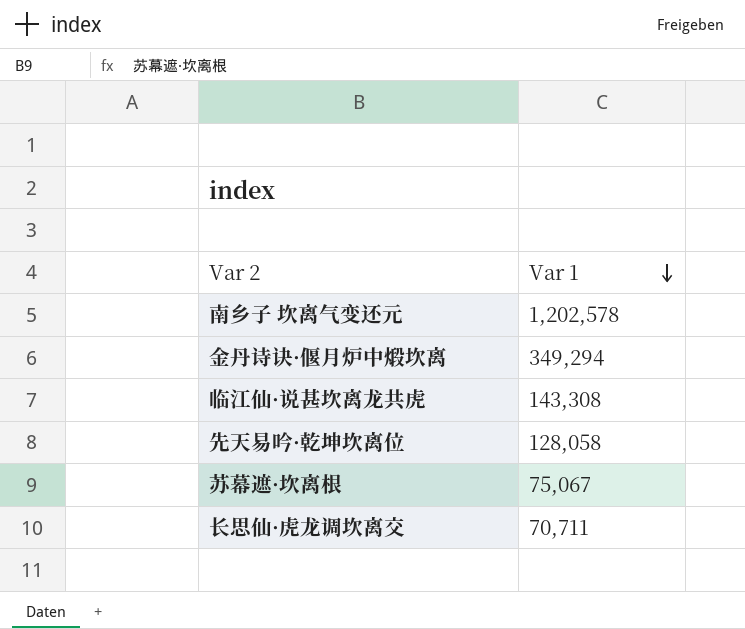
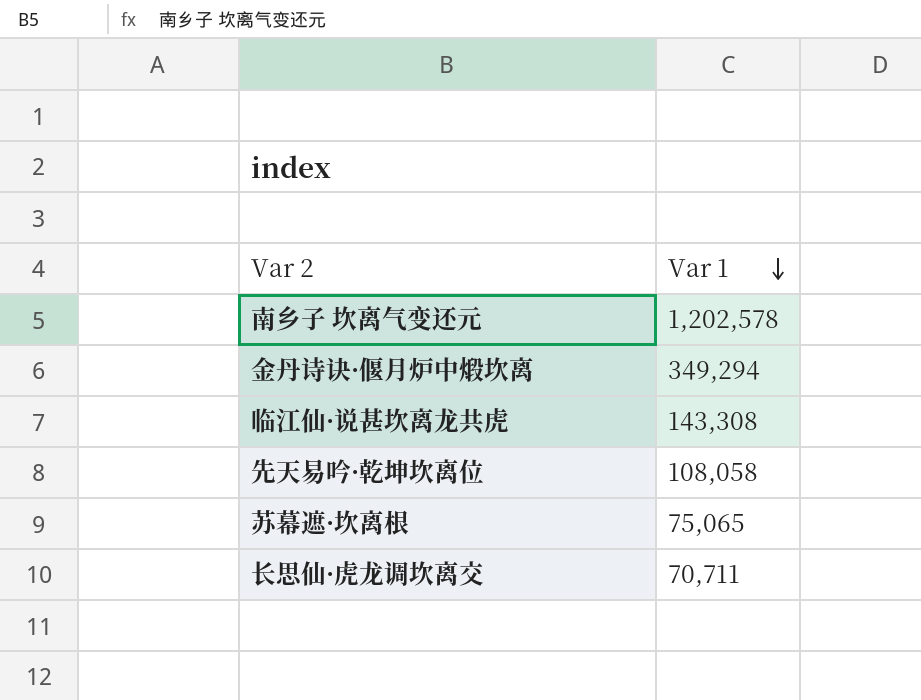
先天易吟·乾坤坎离位 | Var 1: 128,058 -> 108,058
苏幕遮·坎离根 | Var 1: 75,067 -> 75,065

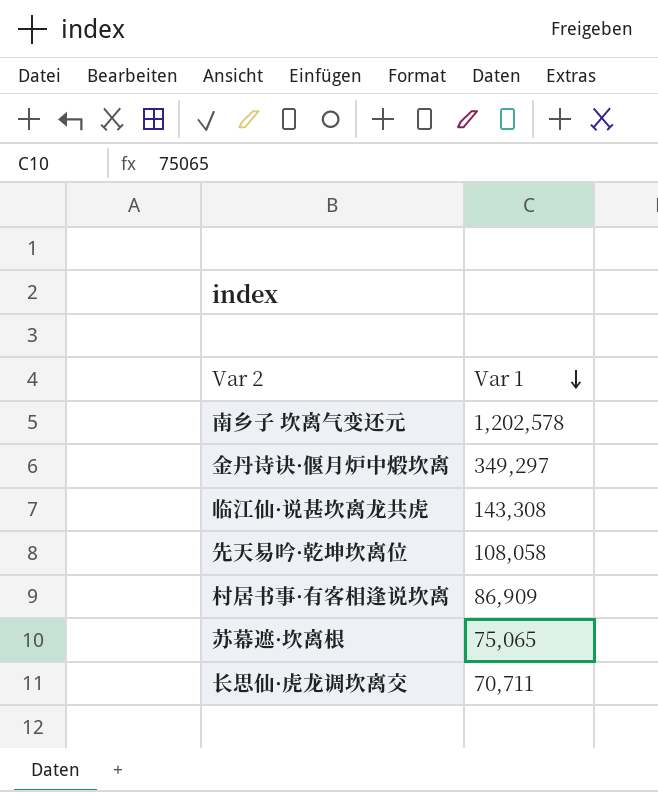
金丹诗诀·偃月炉中煅坎离 | Var 1: 349,294 -> 349,297
row 村居书事·有客相逢说坎离: none -> 86,909

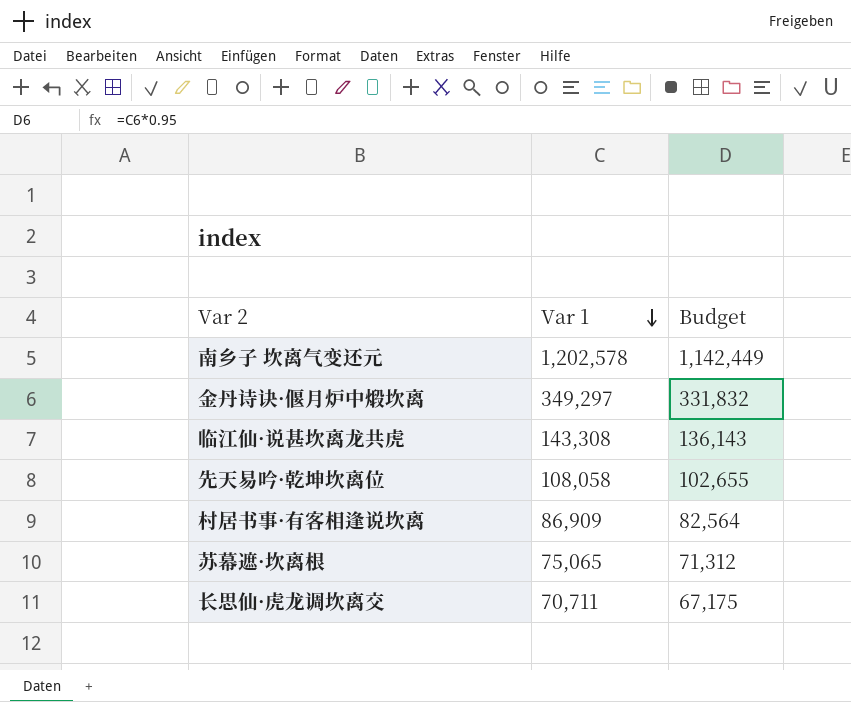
column Budget | formula: none -> [Var 1] * 0.95

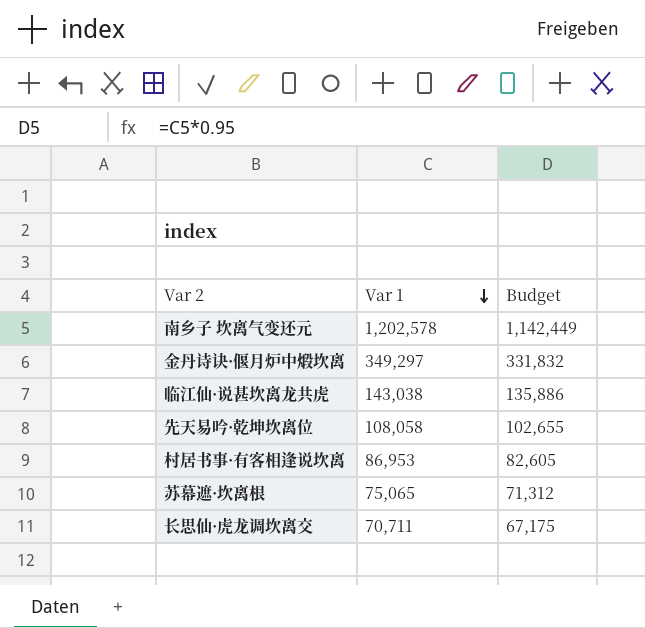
临江仙·说甚坎离龙共虎 | Var 1: 143,308 -> 143,038
临江仙·说甚坎离龙共虎 | Budget: 136,143 -> 135,886
村居书事·有客相逢说坎离 | Var 1: 86,909 -> 86,953
村居书事·有客相逢说坎离 | Budget: 82,564 -> 82,605

